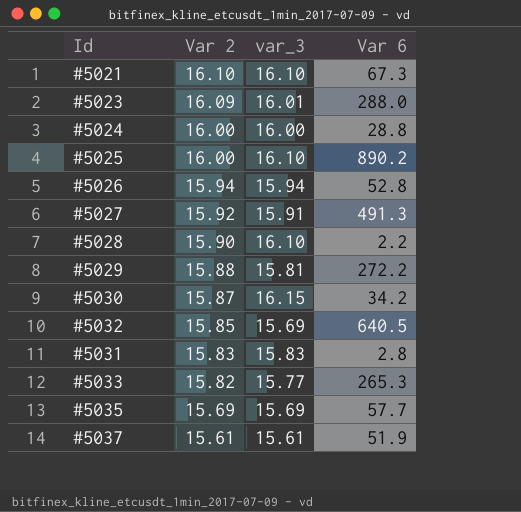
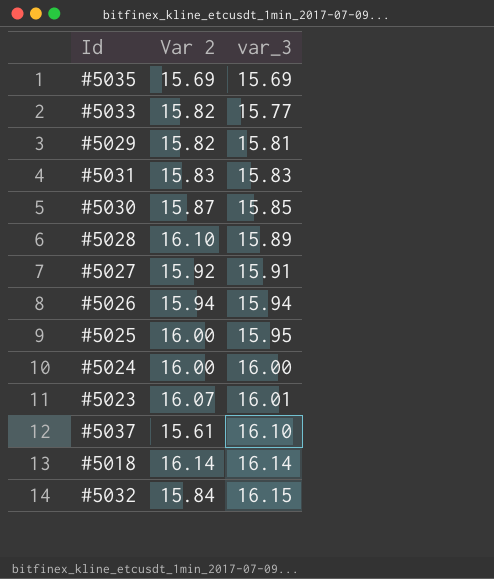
row order: Var 2 descending -> var_3 ascending
column Var 6 | position: 4 -> none
row #5021: 16.10 | 16.10 | 67.3 -> none
#5029 | Var 2: 15.88 -> 15.82
#5030 | var_3: 16.15 -> 15.85
#5028 | Var 2: 15.90 -> 16.10
#5028 | var_3: 16.10 -> 15.89
#5025 | var_3: 16.10 -> 15.95
#5023 | Var 2: 16.09 -> 16.07
#5037 | var_3: 15.61 -> 16.10
row #5018: none -> 16.14 | 16.14
#5032 | Var 2: 15.85 -> 15.84
#5032 | var_3: 15.69 -> 16.15

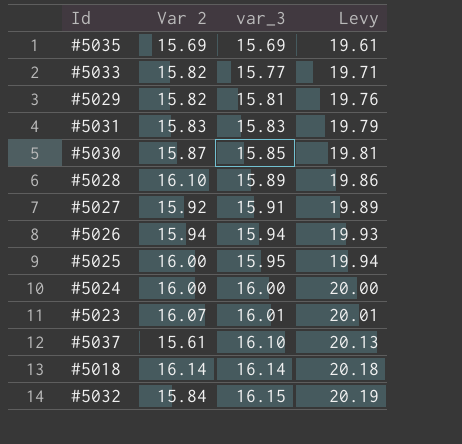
column Levy | formula: none -> [var_3] * 1.25

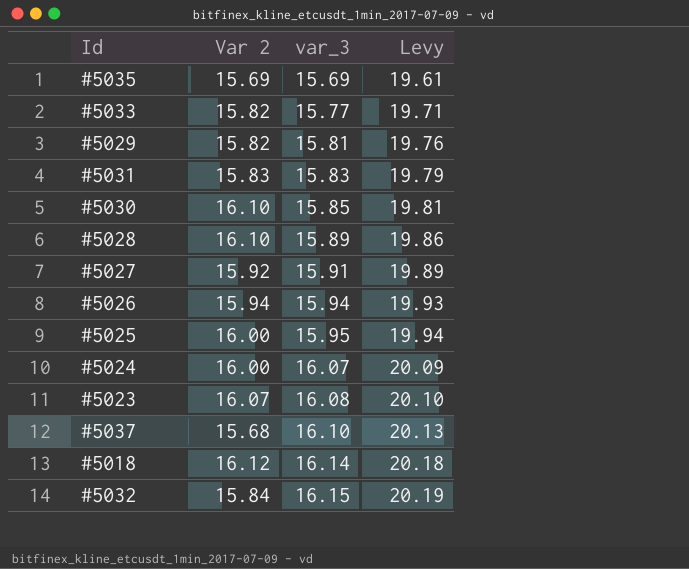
#5030 | Var 2: 15.87 -> 16.10
#5024 | var_3: 16.00 -> 16.07
#5024 | Levy: 20.00 -> 20.09
#5023 | var_3: 16.01 -> 16.08
#5023 | Levy: 20.01 -> 20.10
#5037 | Var 2: 15.61 -> 15.68
#5018 | Var 2: 16.14 -> 16.12

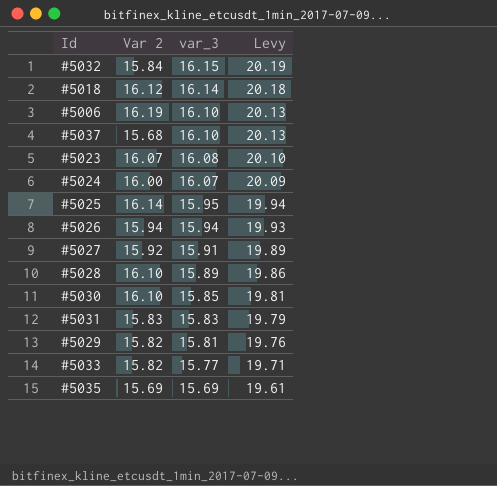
row order: var_3 ascending -> var_3 descending
row #5006: none -> 16.19 | 16.10 | 20.13
#5025 | Var 2: 16.00 -> 16.14

